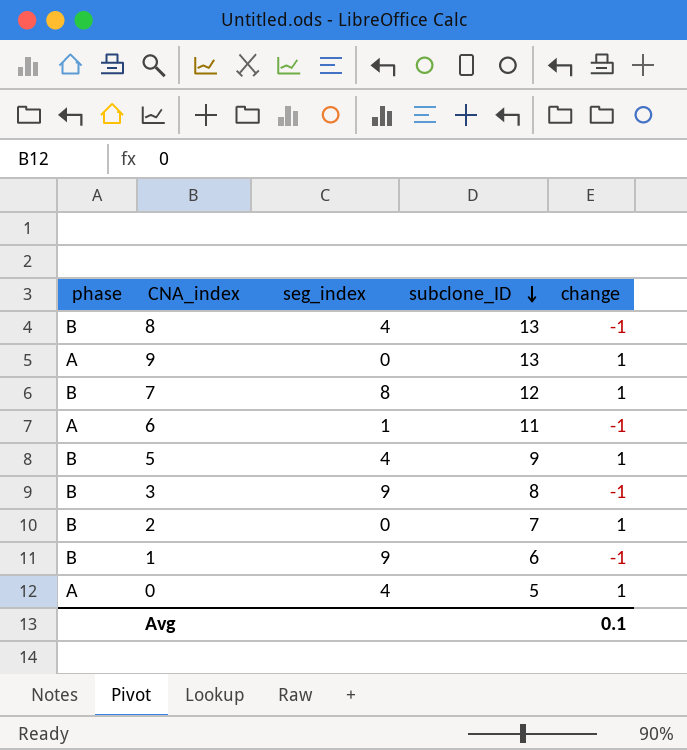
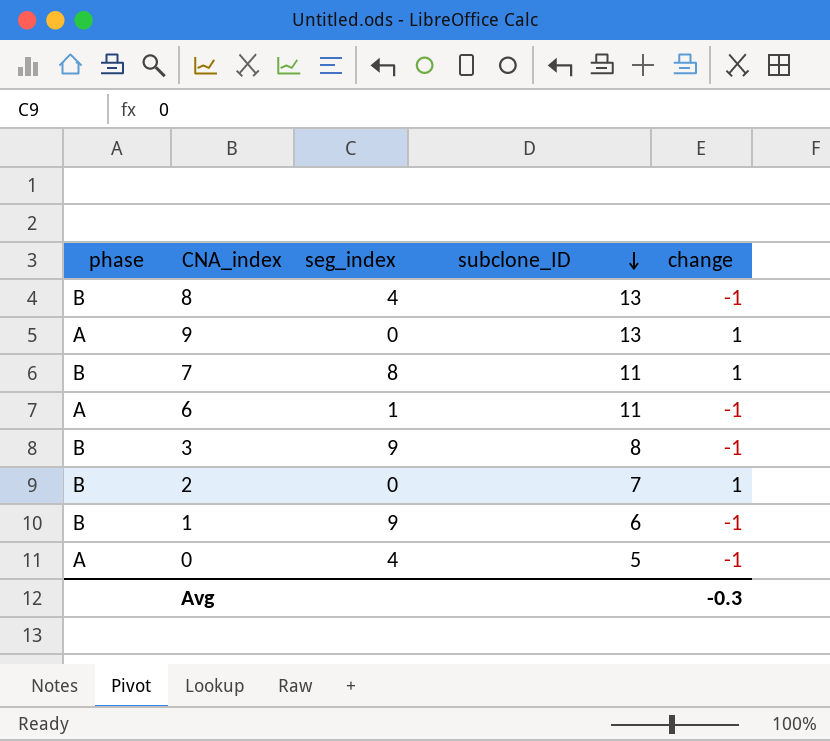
row 5: B | 4 | 9 | 1 -> none
7 | subclone_ID: 12 -> 11
0 | change: 1 -> -1
Avg | change: 0.1 -> -0.3

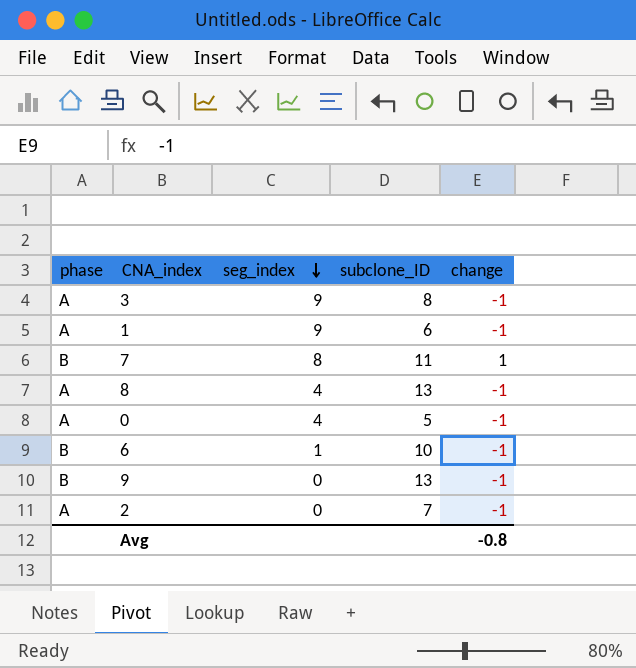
row order: subclone_ID descending -> seg_index descending
3 | phase: B -> A
1 | phase: B -> A
8 | phase: B -> A
6 | phase: A -> B
6 | subclone_ID: 11 -> 10
9 | phase: A -> B
9 | change: 1 -> -1
2 | phase: B -> A
2 | change: 1 -> -1
Avg | change: -0.3 -> -0.8

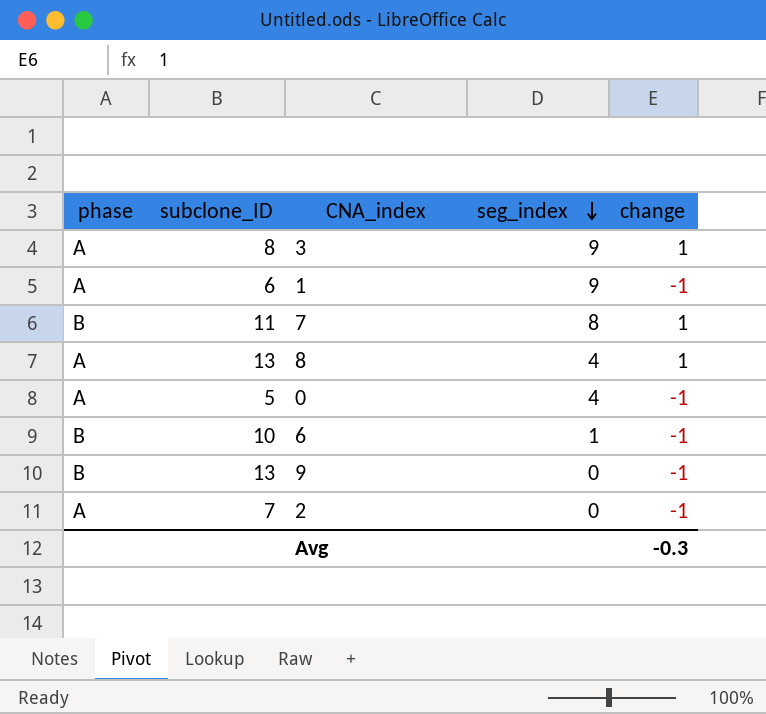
column subclone_ID | position: 4 -> 2
3 | change: -1 -> 1
8 | change: -1 -> 1
Avg | change: -0.8 -> -0.3

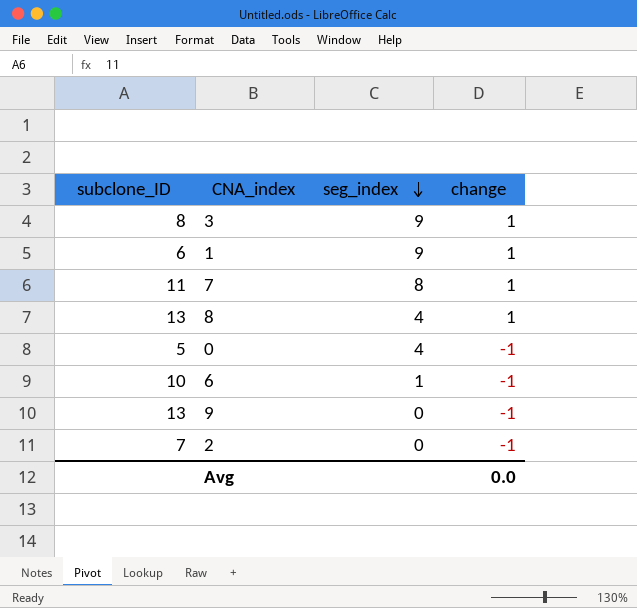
column phase | position: 1 -> none
1 | change: -1 -> 1
Avg | change: -0.3 -> 0.0

